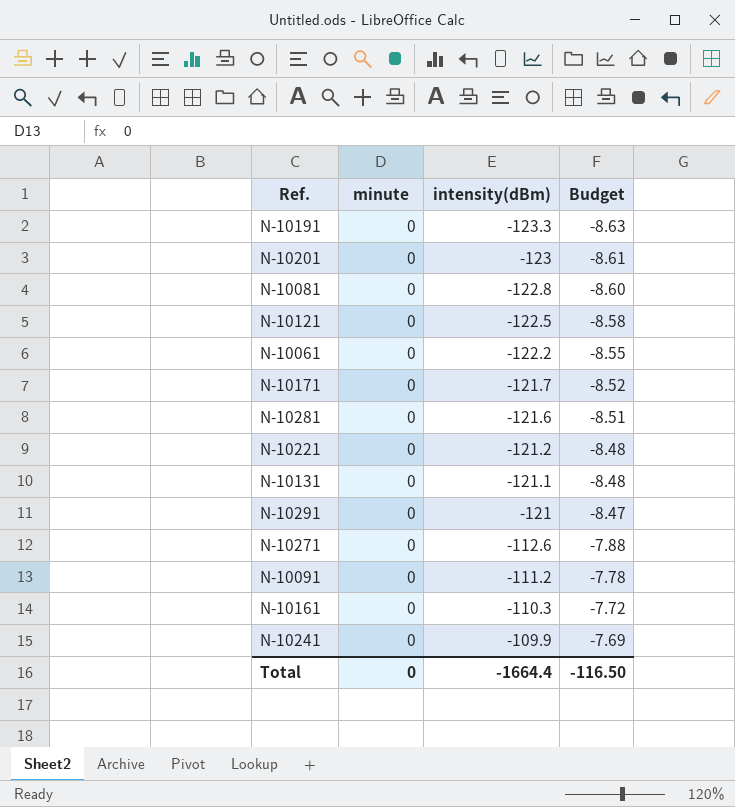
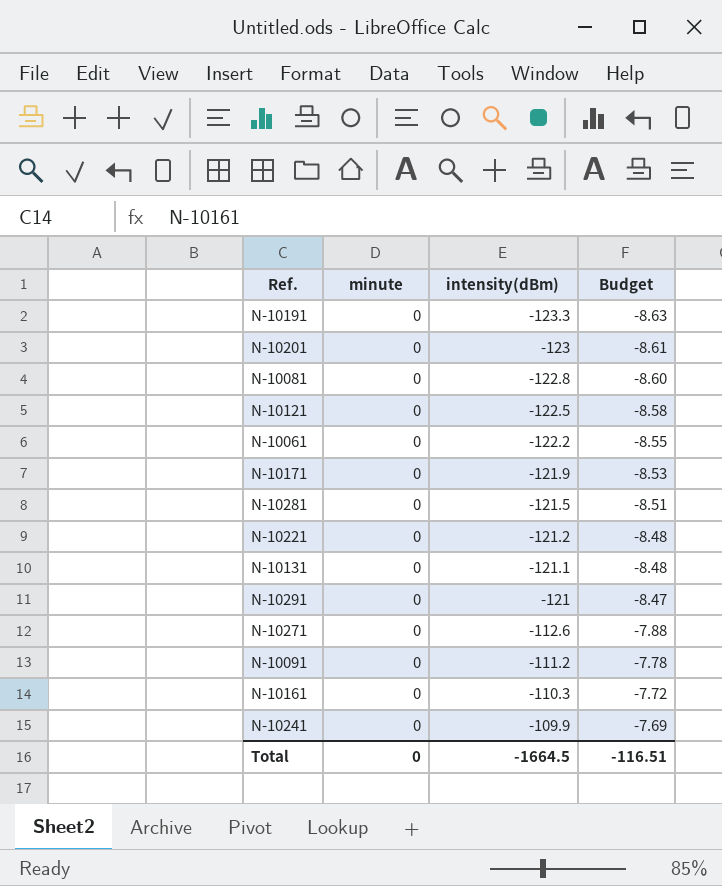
N-10171 | intensity(dBm): -121.7 -> -121.9
N-10171 | Budget: -8.52 -> -8.53
N-10281 | intensity(dBm): -121.6 -> -121.5
Total | intensity(dBm): -1664.4 -> -1664.5
Total | Budget: -116.50 -> -116.51

